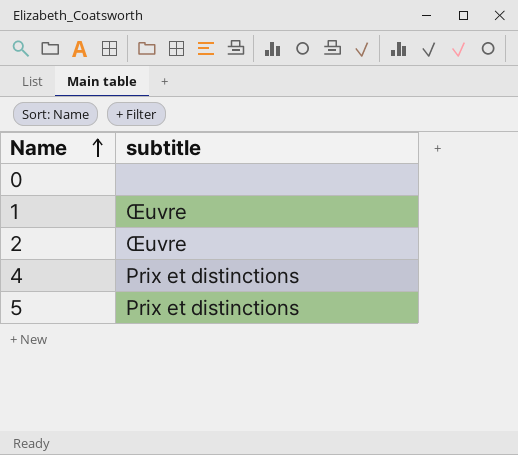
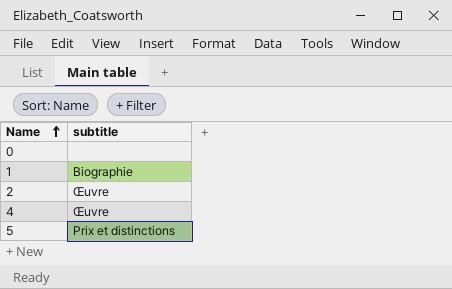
1 | subtitle: Œuvre -> Biographie
4 | subtitle: Prix et distinctions -> Œuvre

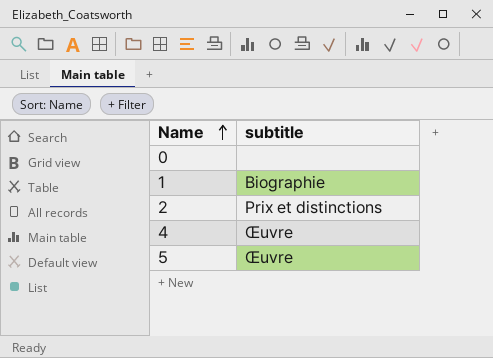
2 | subtitle: Œuvre -> Prix et distinctions
5 | subtitle: Prix et distinctions -> Œuvre

